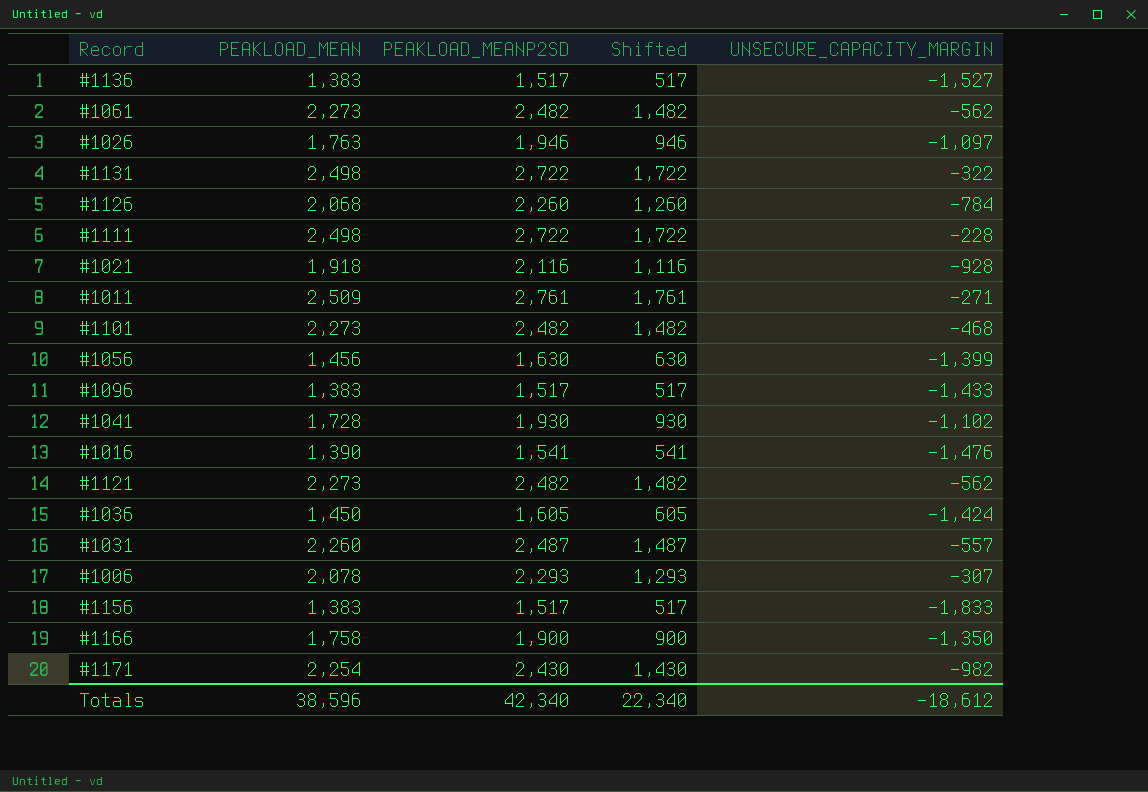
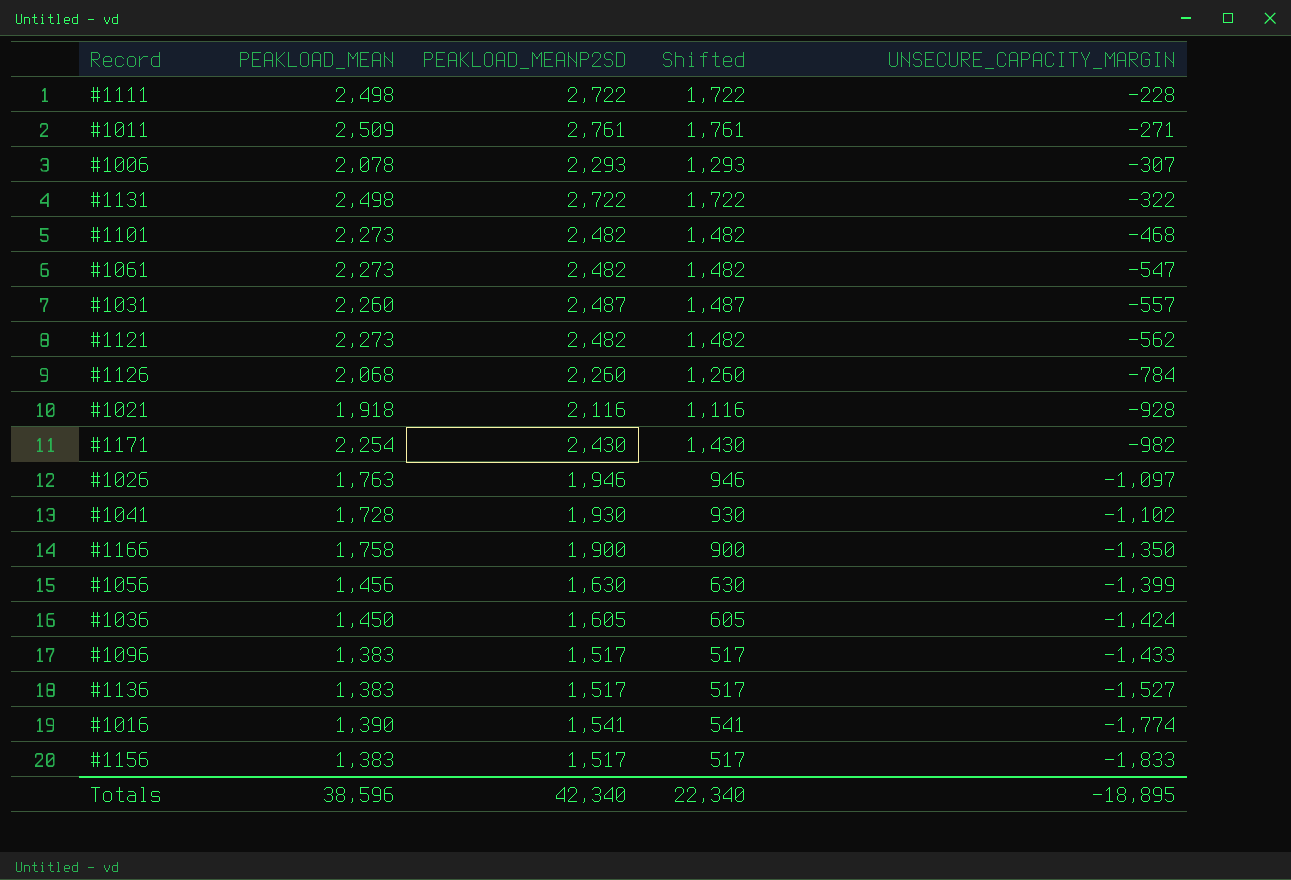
row order: none -> UNSECURE_CAPACITY_MARGIN descending
#1061 | UNSECURE_CAPACITY_MARGIN: -562 -> -547
#1016 | UNSECURE_CAPACITY_MARGIN: -1,476 -> -1,774
Totals | UNSECURE_CAPACITY_MARGIN: -18,612 -> -18,895

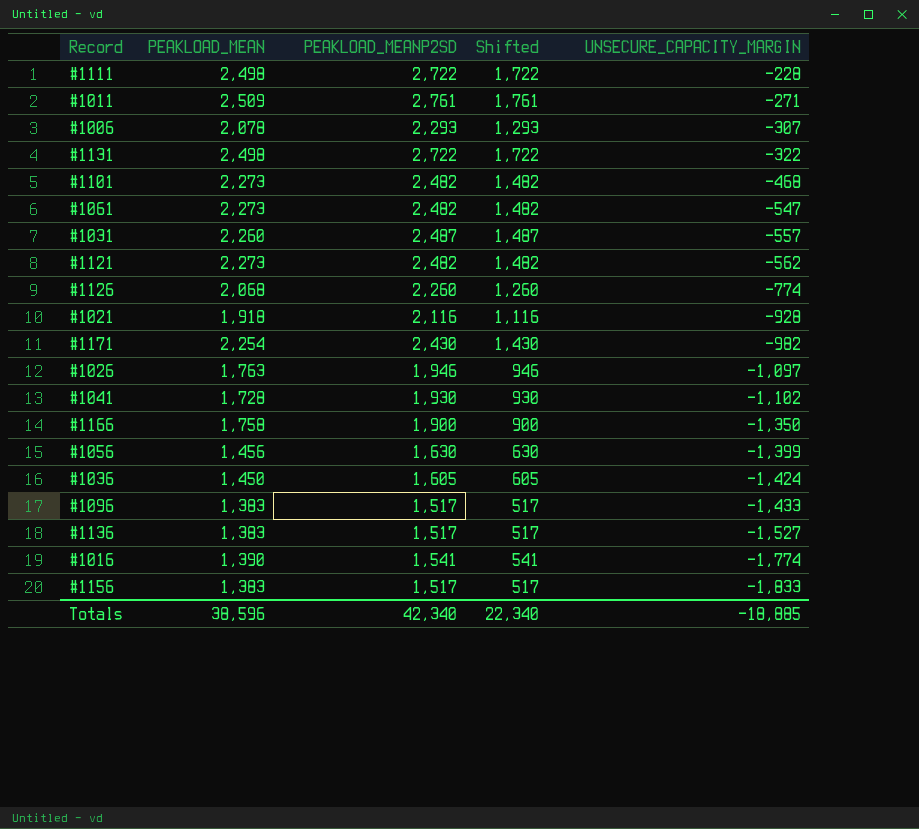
#1126 | UNSECURE_CAPACITY_MARGIN: -784 -> -774
Totals | UNSECURE_CAPACITY_MARGIN: -18,895 -> -18,885

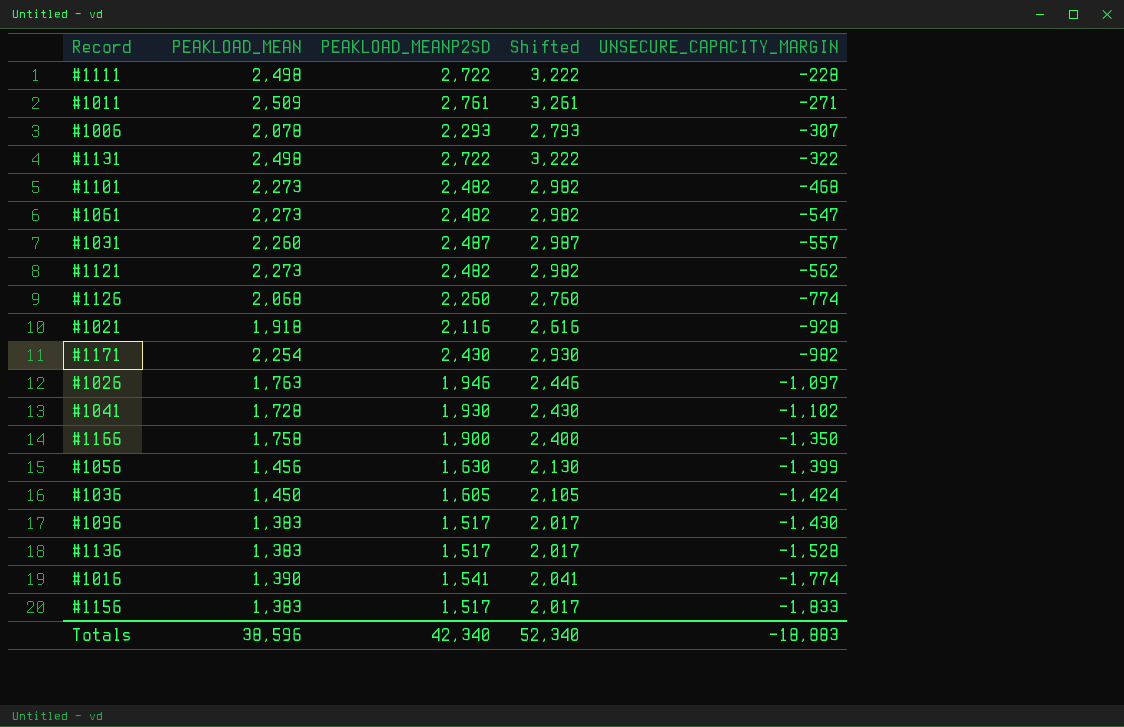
column Shifted | formula: [PEAKLOAD_MEANP2SD] - 1000 -> [PEAKLOAD_MEANP2SD] + 500
#1096 | UNSECURE_CAPACITY_MARGIN: -1,433 -> -1,430
#1136 | UNSECURE_CAPACITY_MARGIN: -1,527 -> -1,528
Totals | Shifted: 22,340 -> 52,340
Totals | UNSECURE_CAPACITY_MARGIN: -18,885 -> -18,883

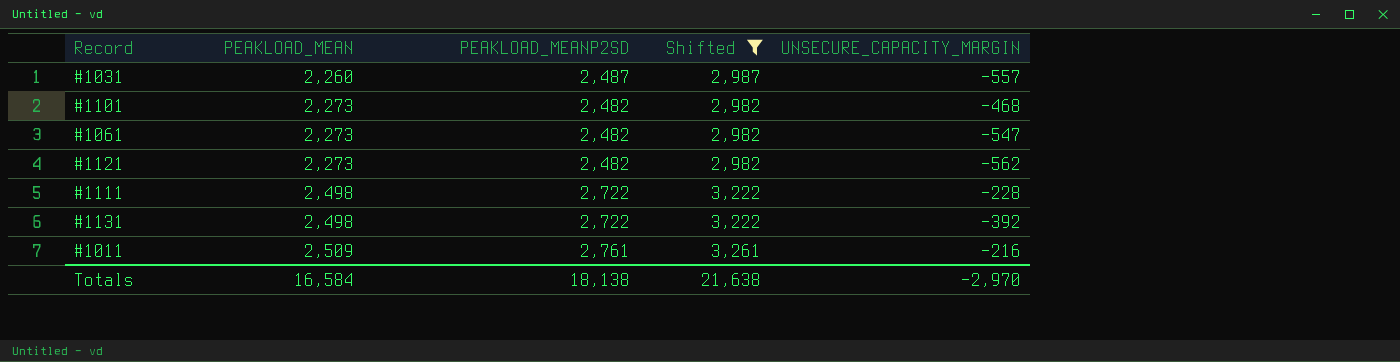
filter: none -> Shifted >= 2,982
row order: UNSECURE_CAPACITY_MARGIN descending -> PEAKLOAD_MEAN ascending
#1131 | UNSECURE_CAPACITY_MARGIN: -322 -> -392
#1011 | UNSECURE_CAPACITY_MARGIN: -271 -> -216
Totals | PEAKLOAD_MEAN: 38,596 -> 16,584
Totals | PEAKLOAD_MEANP2SD: 42,340 -> 18,138
Totals | Shifted: 52,340 -> 21,638
Totals | UNSECURE_CAPACITY_MARGIN: -18,883 -> -2,970

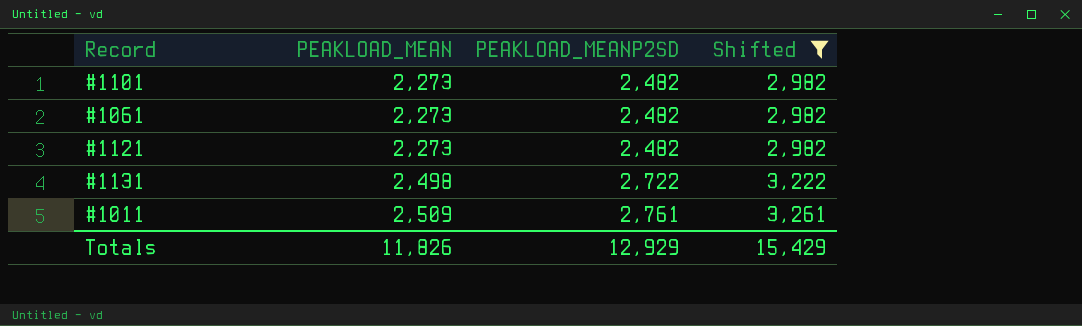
column UNSECURE_CAPACITY_MARGIN | position: 5 -> none
row #1031: 2,260 | 2,487 | 2,987 | -557 -> none
row #1111: 2,498 | 2,722 | 3,222 | -228 -> none
Totals | PEAKLOAD_MEAN: 16,584 -> 11,826
Totals | PEAKLOAD_MEANP2SD: 18,138 -> 12,929
Totals | Shifted: 21,638 -> 15,429

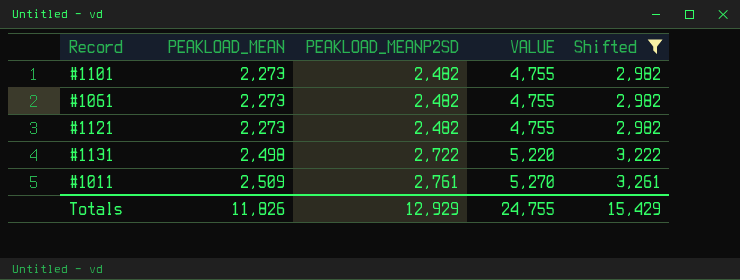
column VALUE | formula: none -> [PEAKLOAD_MEAN] + [PEAKLOAD_MEANP2SD]

